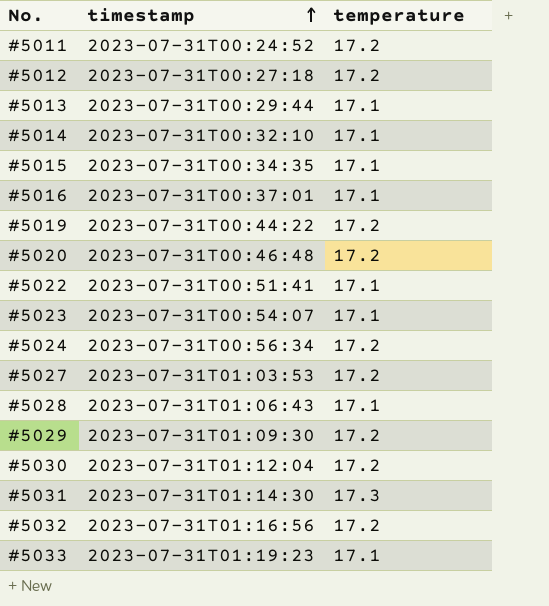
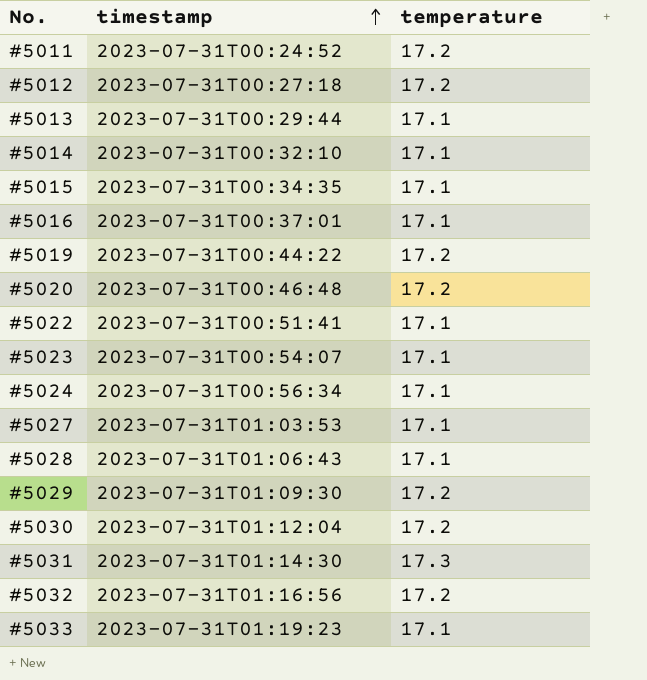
#5024 | temperature: 17.2 -> 17.1
#5027 | temperature: 17.2 -> 17.1

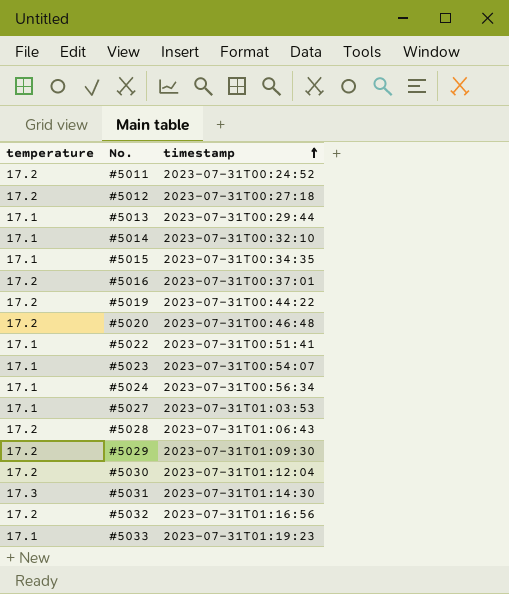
column temperature | position: 3 -> 1
#5016 | temperature: 17.1 -> 17.2
#5028 | temperature: 17.1 -> 17.2

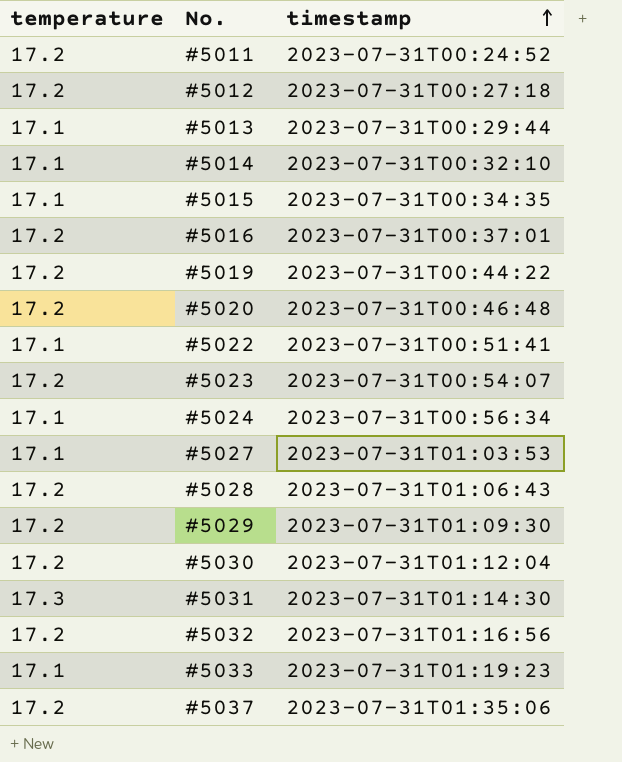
#5023 | temperature: 17.1 -> 17.2
row #5037: none -> 17.2 | 2023-07-31T01:35:06

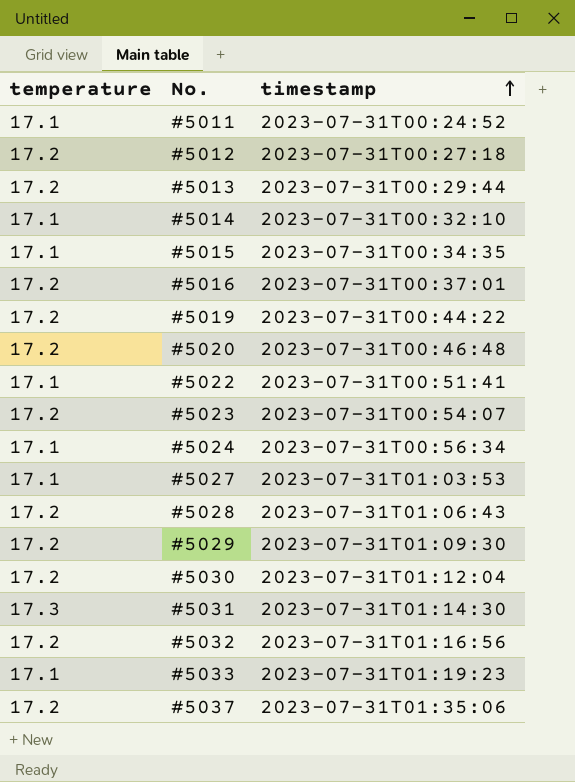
#5011 | temperature: 17.2 -> 17.1
#5013 | temperature: 17.1 -> 17.2

